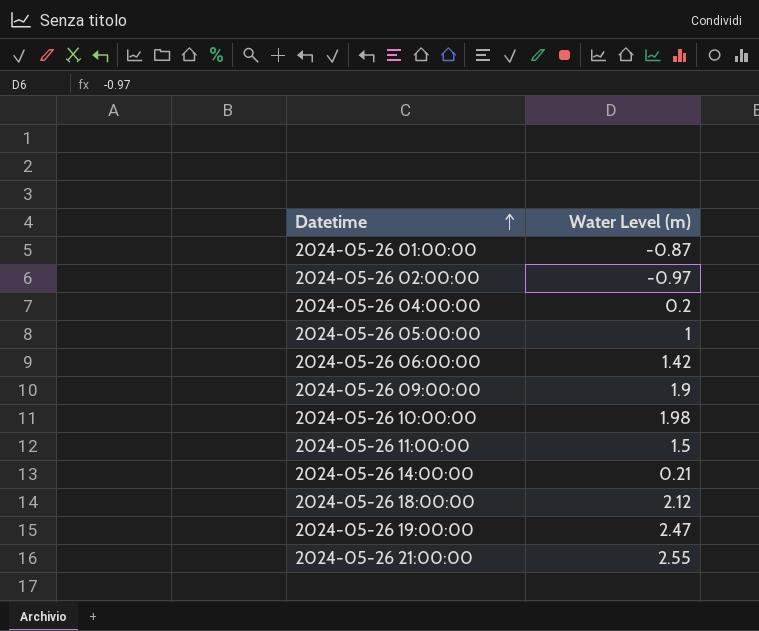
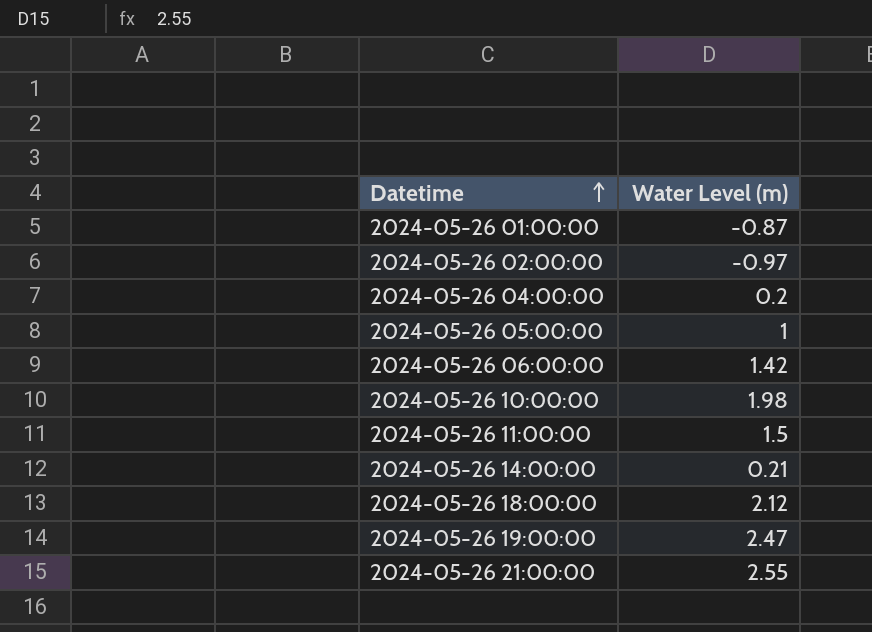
row 2024-05-26 09:00:00: 1.9 -> none

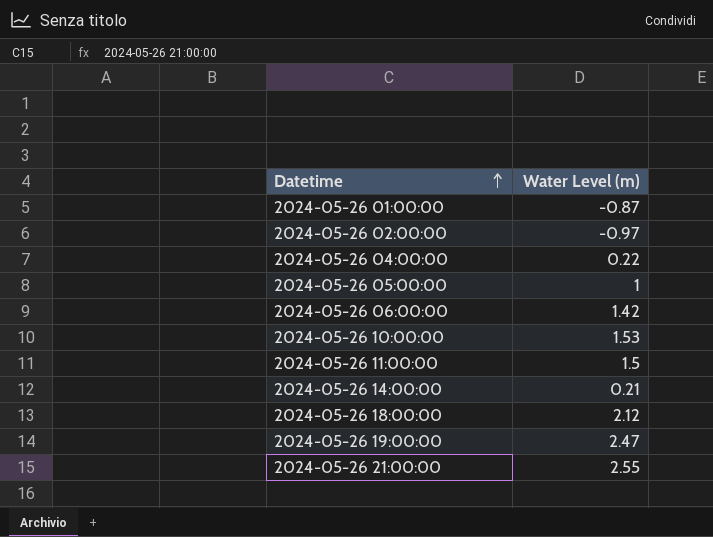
2024-05-26 04:00:00 | Water Level (m): 0.2 -> 0.22
2024-05-26 10:00:00 | Water Level (m): 1.98 -> 1.53

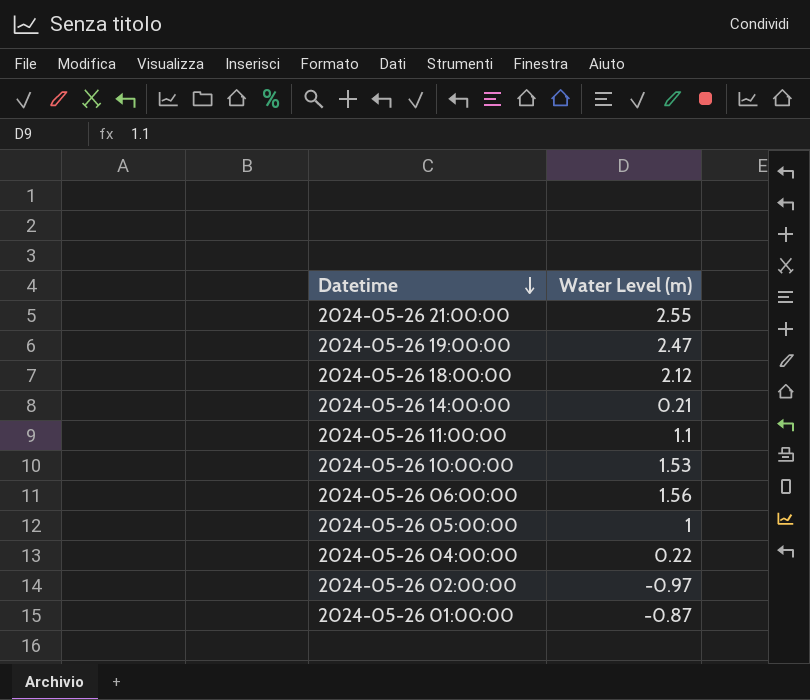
row order: Datetime ascending -> Datetime descending
2024-05-26 11:00:00 | Water Level (m): 1.5 -> 1.1
2024-05-26 06:00:00 | Water Level (m): 1.42 -> 1.56

